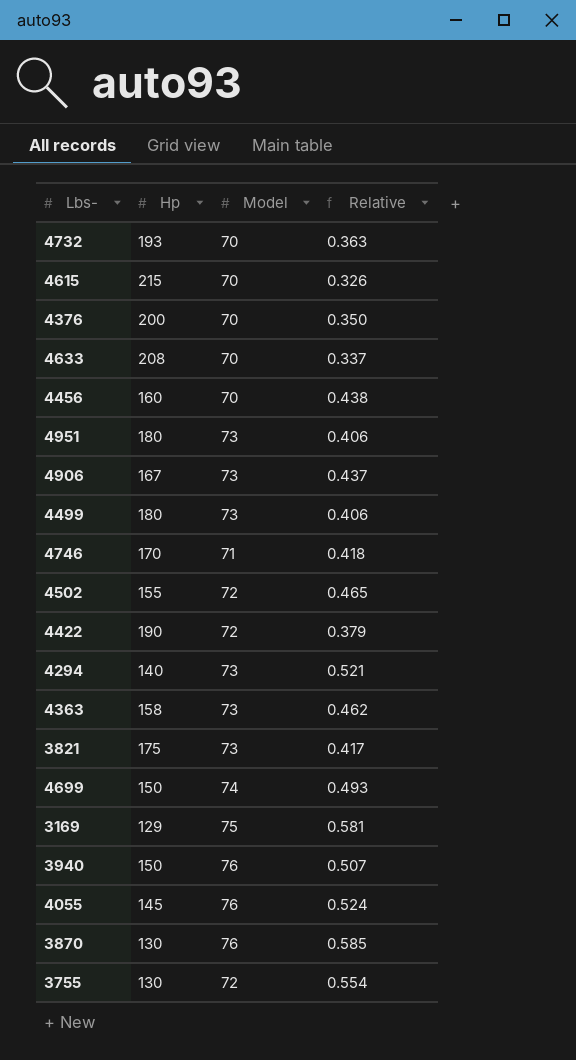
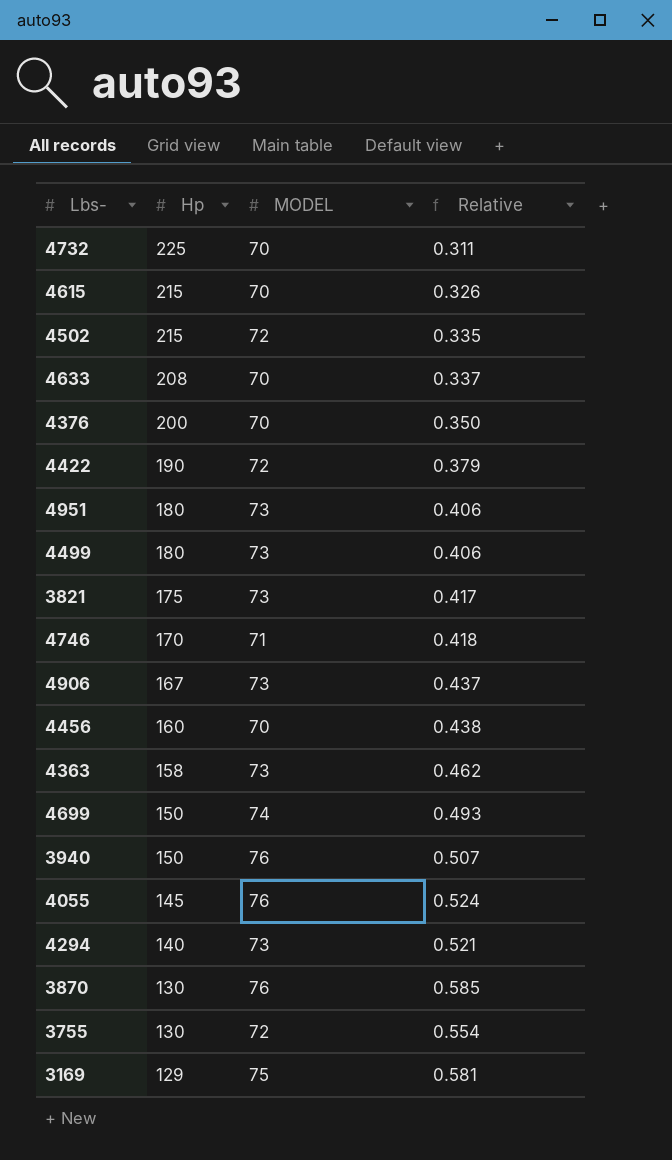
row order: none -> Hp descending
column name: Model -> MODEL
4732 | Hp: 193 -> 225
4732 | Relative: 0.363 -> 0.311
4502 | Hp: 155 -> 215
4502 | Relative: 0.465 -> 0.335

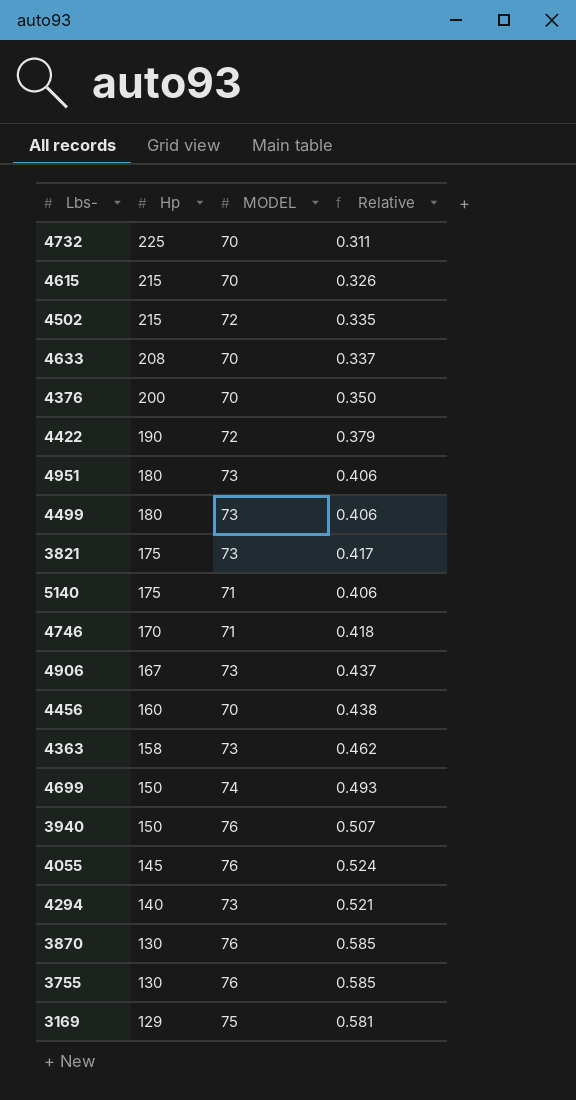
row 5140: none -> 175 | 71 | 0.406
3755 | MODEL: 72 -> 76
3755 | Relative: 0.554 -> 0.585

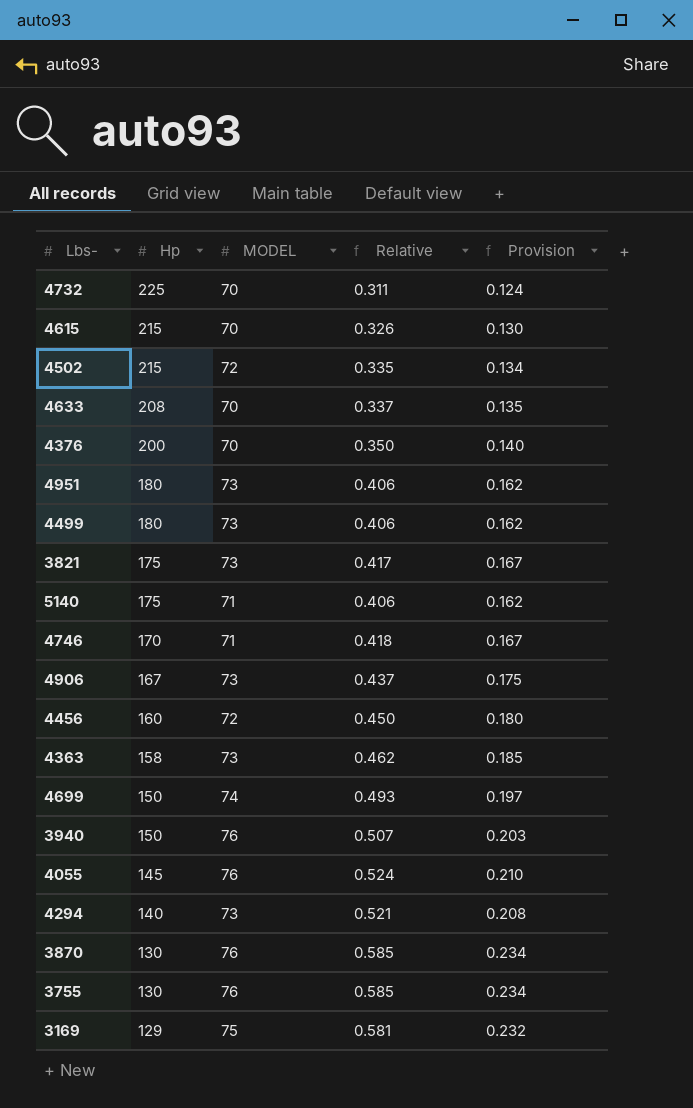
column Provision | formula: none -> [Relative] * 0.4
row 4422: 190 | 72 | 0.379 -> none
4456 | MODEL: 70 -> 72
4456 | Relative: 0.438 -> 0.450

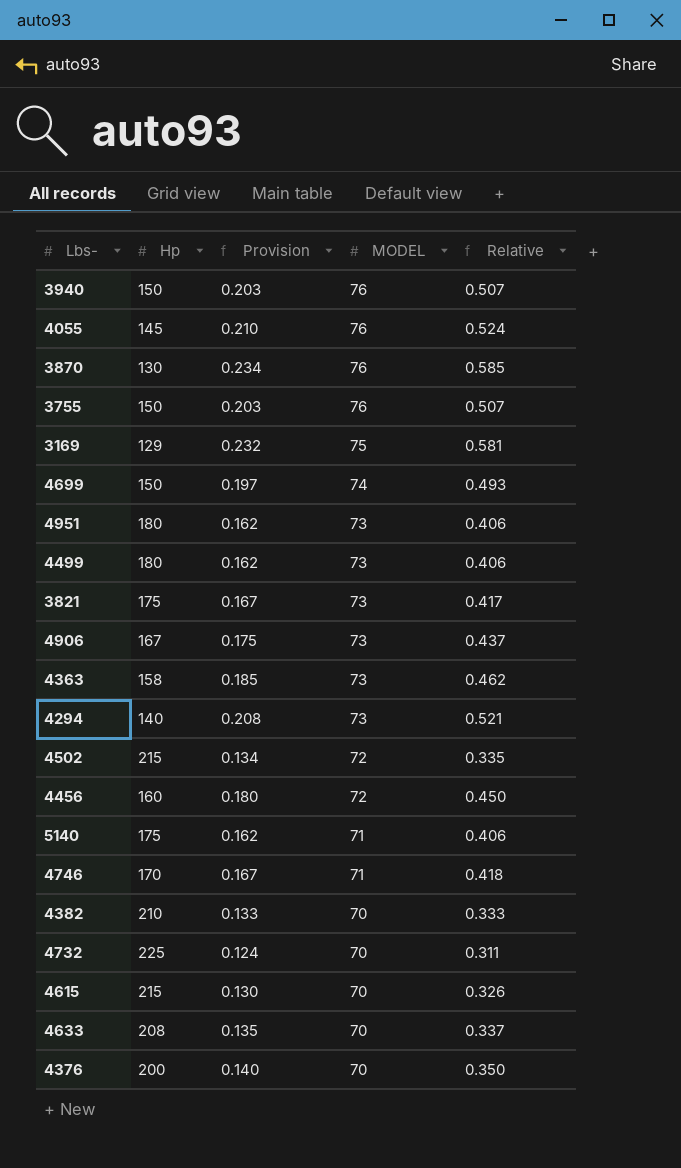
row order: Hp descending -> MODEL descending
column Provision | position: 5 -> 3
3755 | Hp: 130 -> 150
3755 | Provision: 0.234 -> 0.203
3755 | Relative: 0.585 -> 0.507
row 4382: none -> 210 | 0.133 | 70 | 0.333

